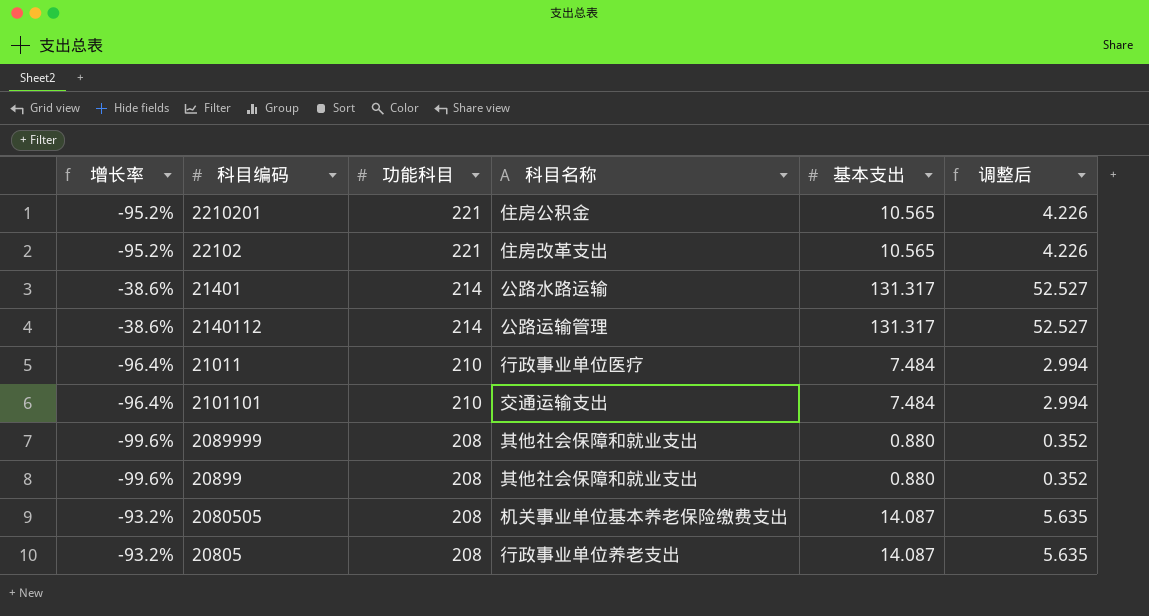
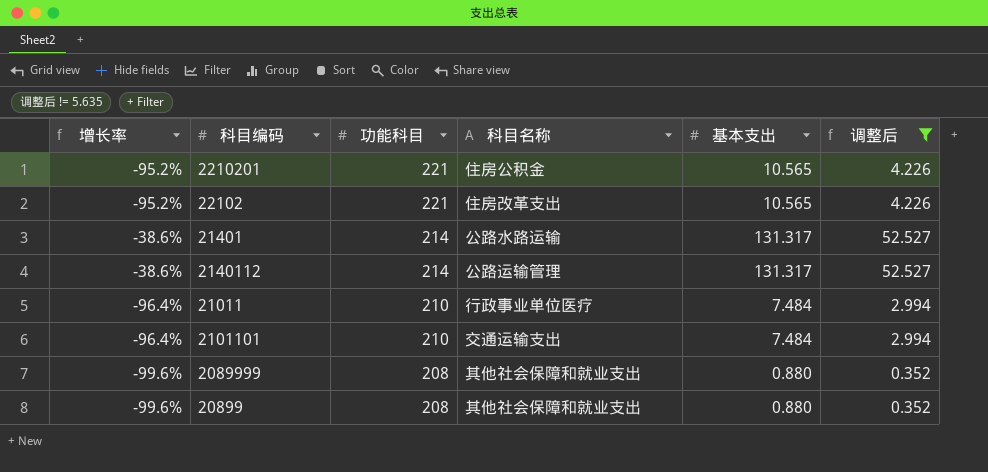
filter: none -> 调整后 != 5.635

